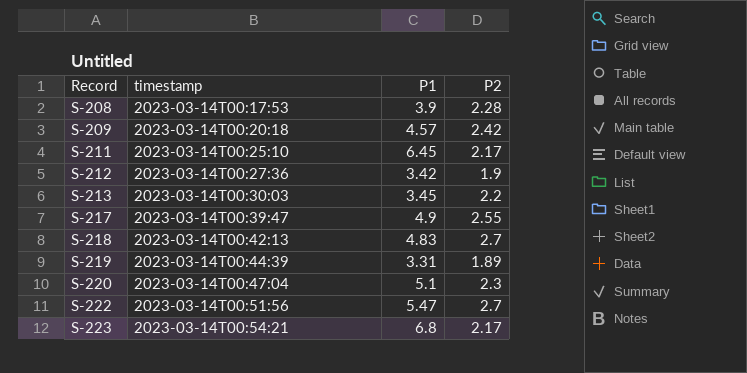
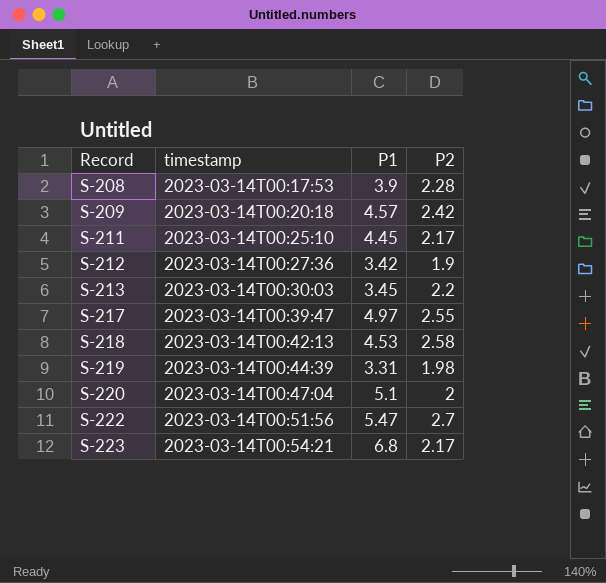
S-211 | P1: 6.45 -> 4.45
S-217 | P1: 4.9 -> 4.97
S-218 | P1: 4.83 -> 4.53
S-218 | P2: 2.7 -> 2.58
S-219 | P2: 1.89 -> 1.98
S-220 | P2: 2.3 -> 2

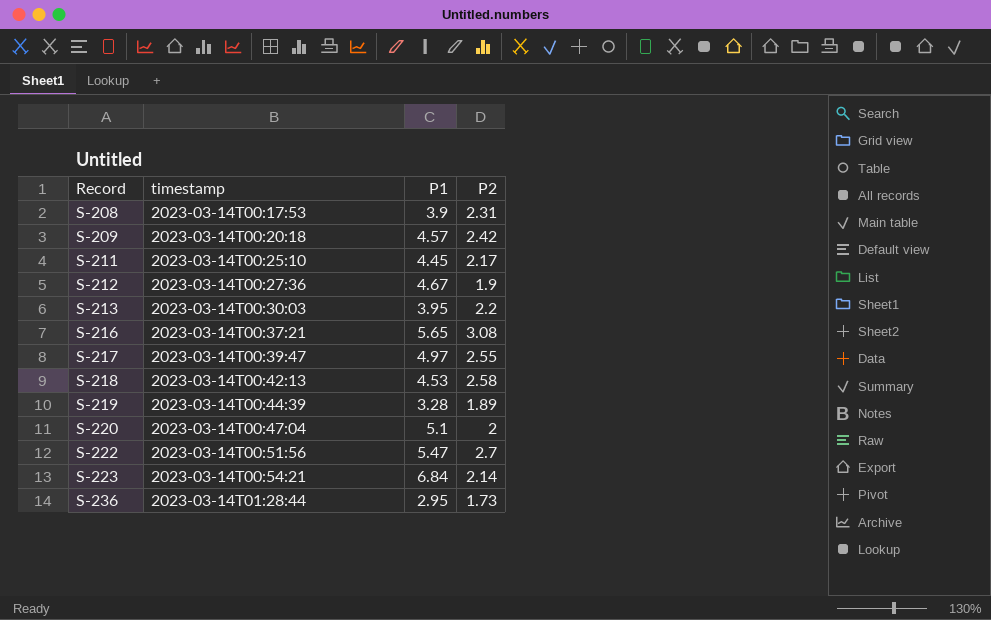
S-208 | P2: 2.28 -> 2.31
S-212 | P1: 3.42 -> 4.67
S-213 | P1: 3.45 -> 3.95
row S-216: none -> 2023-03-14T00:37:21 | 5.65 | 3.08
S-219 | P1: 3.31 -> 3.28
S-219 | P2: 1.98 -> 1.89
S-223 | P1: 6.8 -> 6.84
S-223 | P2: 2.17 -> 2.14
row S-236: none -> 2023-03-14T01:28:44 | 2.95 | 1.73

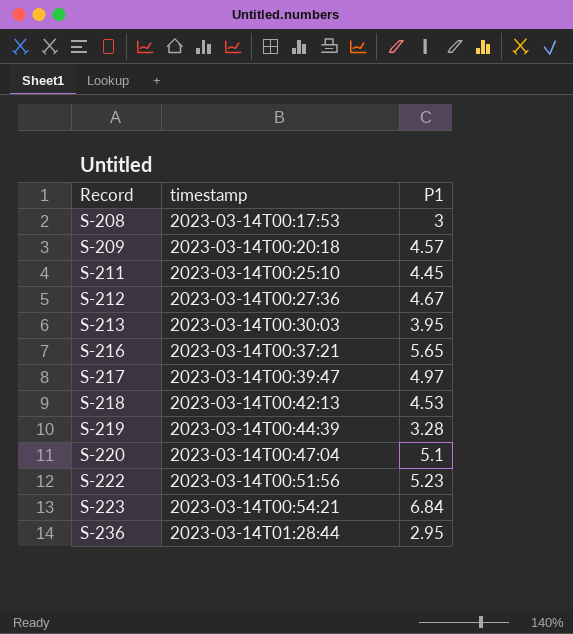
column P2 | position: 4 -> none
S-208 | P1: 3.9 -> 3
S-222 | P1: 5.47 -> 5.23

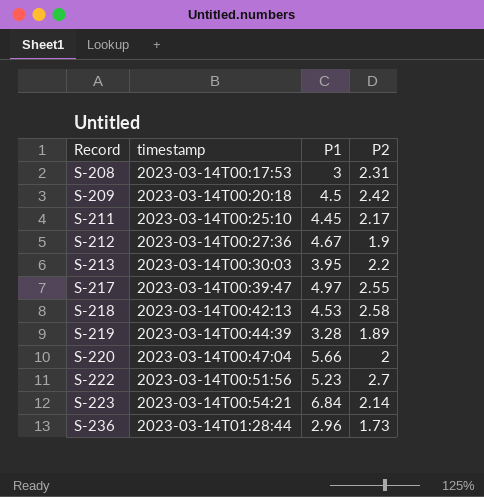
column P2 | position: none -> 4
row S-216: 2023-03-14T00:37:21 | 5.65 -> none
S-209 | P1: 4.57 -> 4.5
S-220 | P1: 5.1 -> 5.66
S-236 | P1: 2.95 -> 2.96

